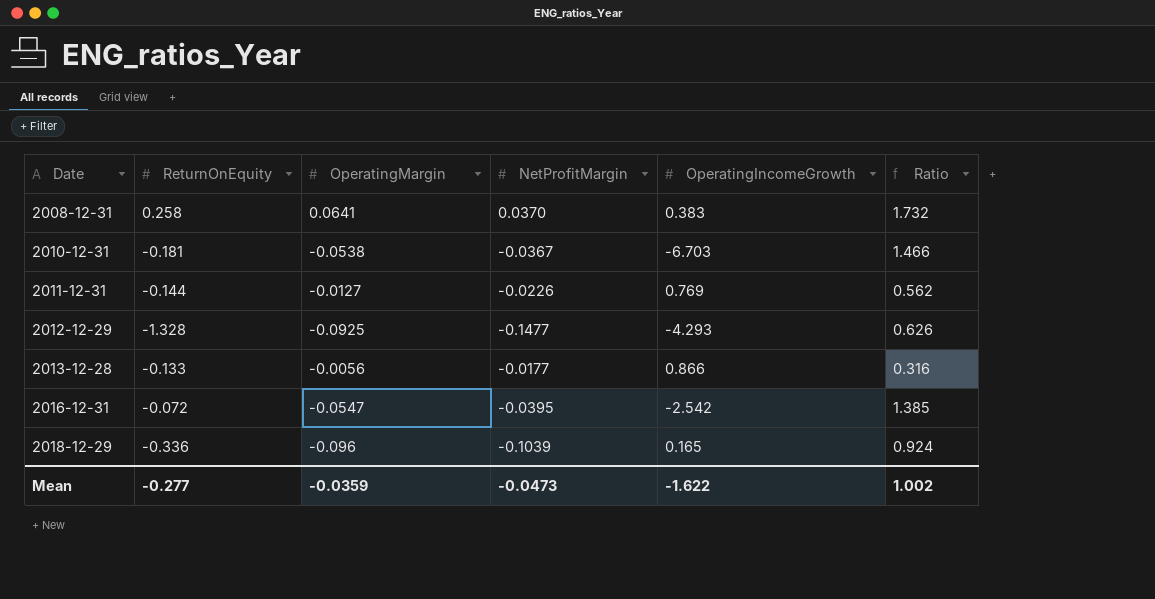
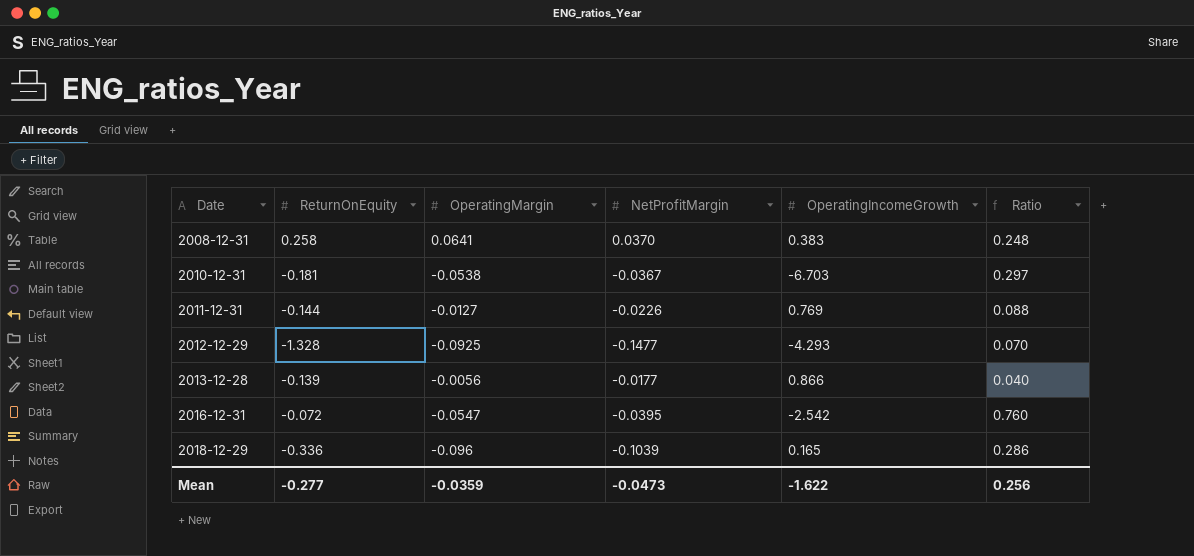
column Ratio | formula: [OperatingMargin] / [NetProfitMargin] -> [OperatingMargin] / [ReturnOnEquity]
2013-12-28 | ReturnOnEquity: -0.133 -> -0.139
Mean | Ratio: 1.002 -> 0.256

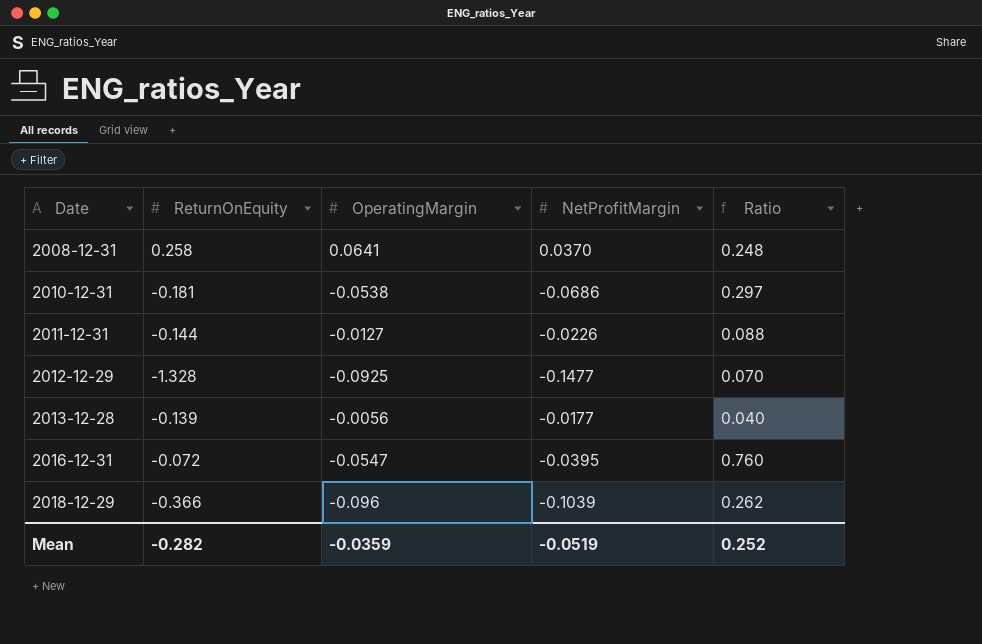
column OperatingIncomeGrowth | position: 5 -> none
2010-12-31 | NetProfitMargin: -0.0367 -> -0.0686
2018-12-29 | ReturnOnEquity: -0.336 -> -0.366
2018-12-29 | Ratio: 0.286 -> 0.262
Mean | ReturnOnEquity: -0.277 -> -0.282
Mean | NetProfitMargin: -0.0473 -> -0.0519
Mean | Ratio: 0.256 -> 0.252

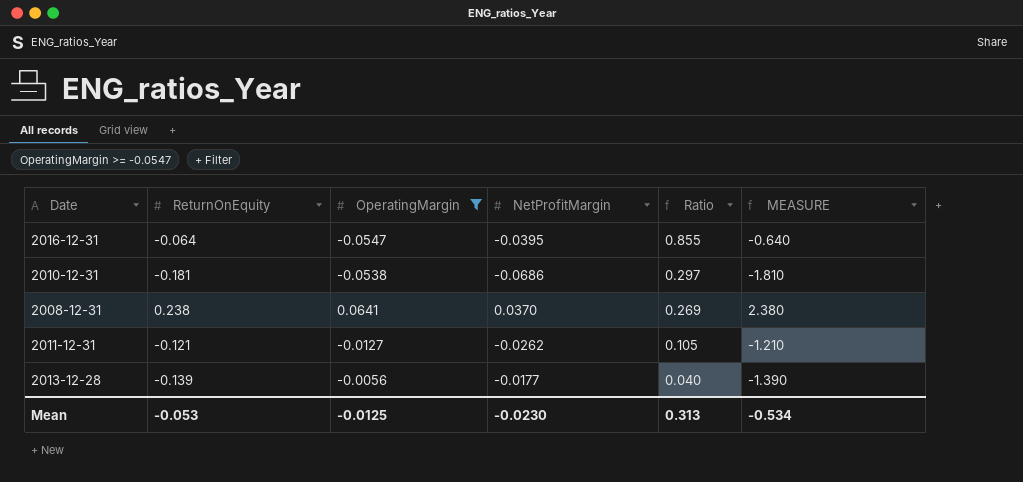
filter: none -> OperatingMargin >= -0.0547
row order: Date ascending -> Ratio descending
column MEASURE | formula: none -> [ReturnOnEquity] * 10
2016-12-31 | ReturnOnEquity: -0.072 -> -0.064
2016-12-31 | Ratio: 0.760 -> 0.855
2008-12-31 | ReturnOnEquity: 0.258 -> 0.238
2008-12-31 | Ratio: 0.248 -> 0.269
2011-12-31 | ReturnOnEquity: -0.144 -> -0.121
2011-12-31 | NetProfitMargin: -0.0226 -> -0.0262
2011-12-31 | Ratio: 0.088 -> 0.105
Mean | ReturnOnEquity: -0.282 -> -0.053
Mean | OperatingMargin: -0.0359 -> -0.0125
Mean | NetProfitMargin: -0.0519 -> -0.0230
Mean | Ratio: 0.252 -> 0.313

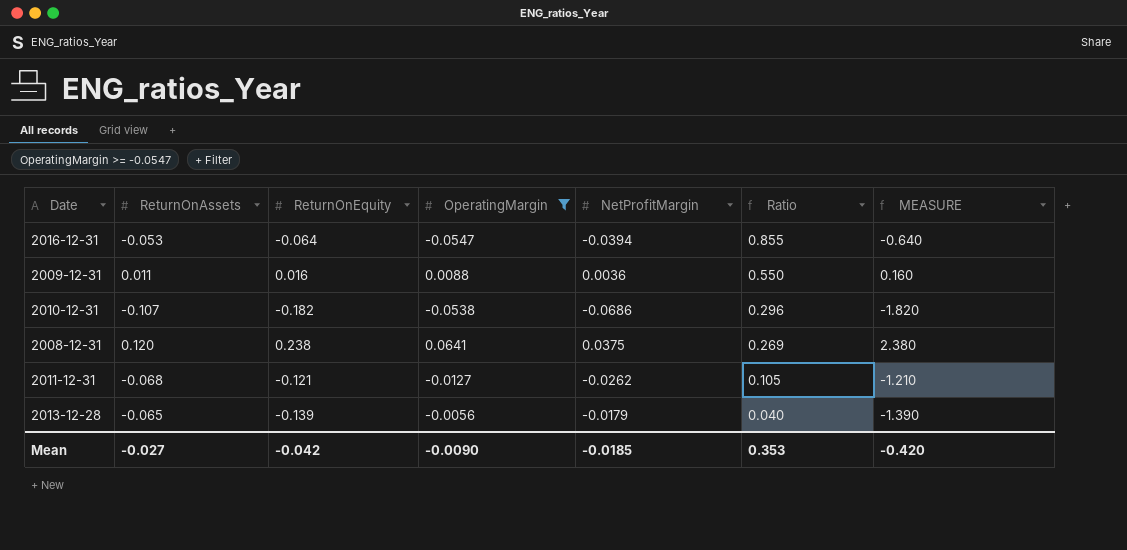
column ReturnOnAssets | position: none -> 2
2016-12-31 | NetProfitMargin: -0.0395 -> -0.0394
row 2009-12-31: none -> 0.011 | 0.016 | 0.0088 | 0.0036 | 0.550 | 0.160
2010-12-31 | ReturnOnEquity: -0.181 -> -0.182
2010-12-31 | Ratio: 0.297 -> 0.296
2010-12-31 | MEASURE: -1.810 -> -1.820
2008-12-31 | NetProfitMargin: 0.0370 -> 0.0375
2013-12-28 | NetProfitMargin: -0.0177 -> -0.0179
Mean | ReturnOnEquity: -0.053 -> -0.042
Mean | OperatingMargin: -0.0125 -> -0.0090
Mean | NetProfitMargin: -0.0230 -> -0.0185
Mean | Ratio: 0.313 -> 0.353
Mean | MEASURE: -0.534 -> -0.420

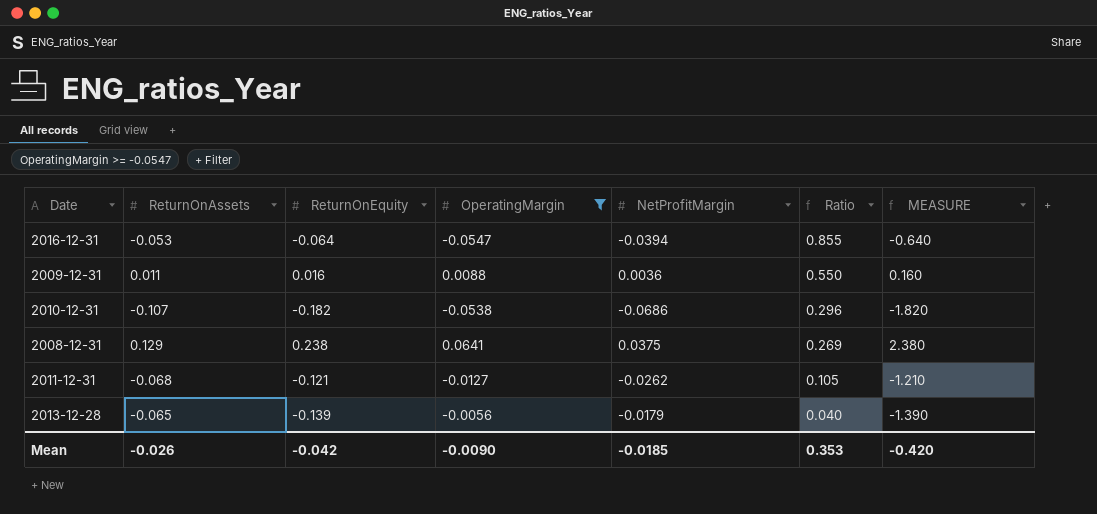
2008-12-31 | ReturnOnAssets: 0.120 -> 0.129
Mean | ReturnOnAssets: -0.027 -> -0.026

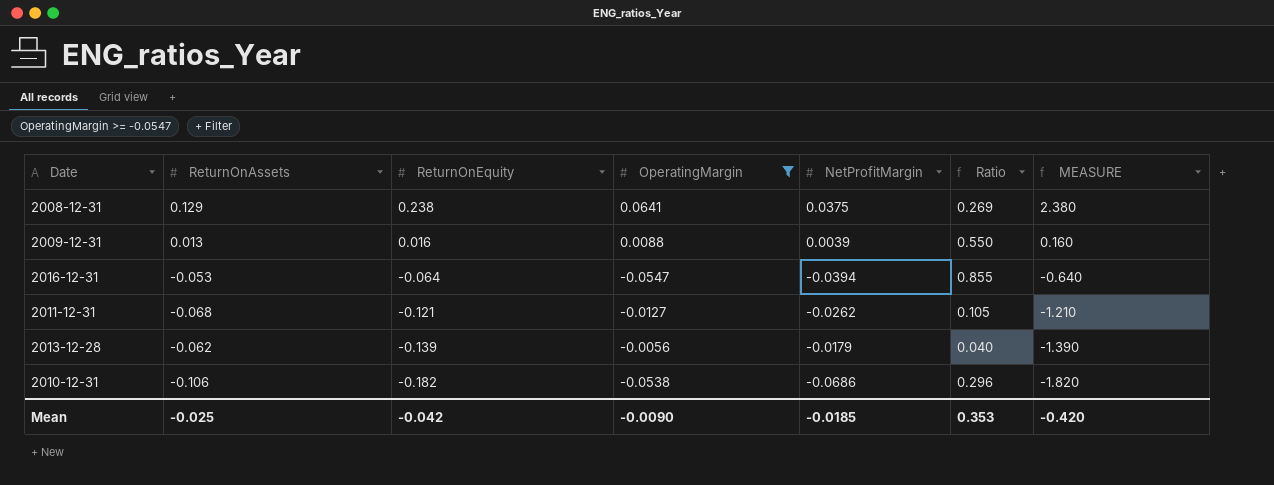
row order: Ratio descending -> ReturnOnEquity descending
2009-12-31 | ReturnOnAssets: 0.011 -> 0.013
2009-12-31 | NetProfitMargin: 0.0036 -> 0.0039
2013-12-28 | ReturnOnAssets: -0.065 -> -0.062
2010-12-31 | ReturnOnAssets: -0.107 -> -0.106
Mean | ReturnOnAssets: -0.026 -> -0.025

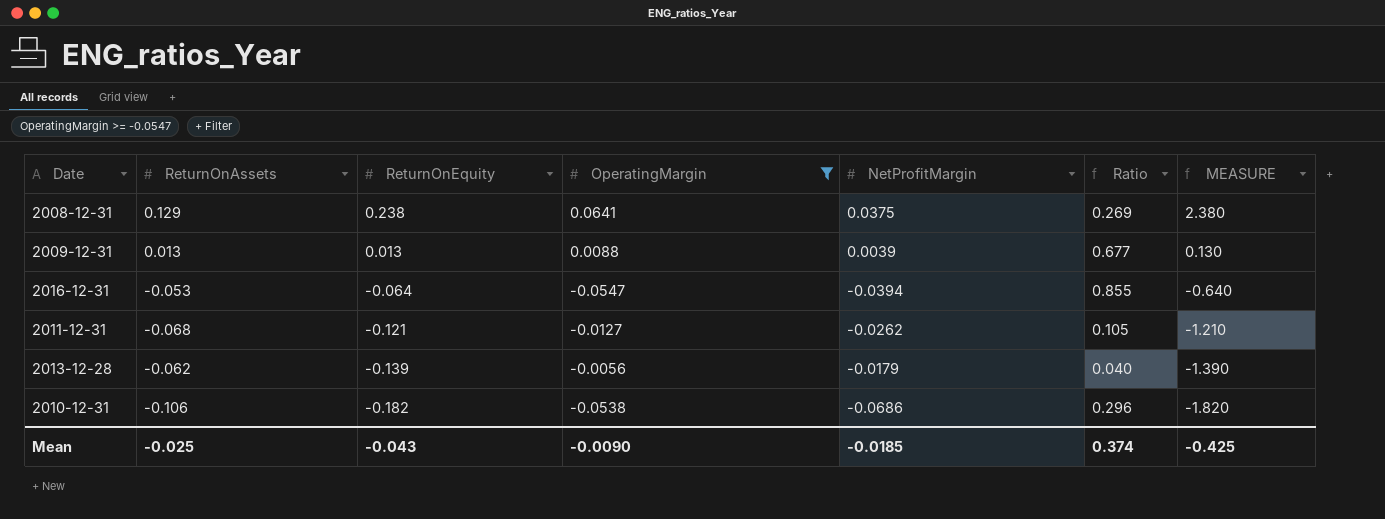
2009-12-31 | ReturnOnEquity: 0.016 -> 0.013
2009-12-31 | Ratio: 0.550 -> 0.677
2009-12-31 | MEASURE: 0.160 -> 0.130
Mean | ReturnOnEquity: -0.042 -> -0.043
Mean | Ratio: 0.353 -> 0.374
Mean | MEASURE: -0.420 -> -0.425

